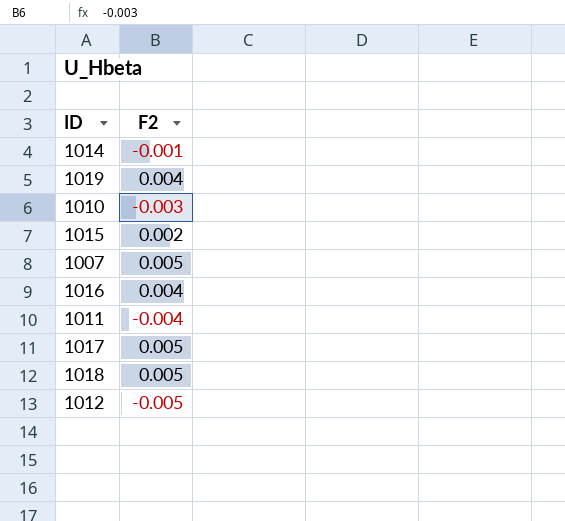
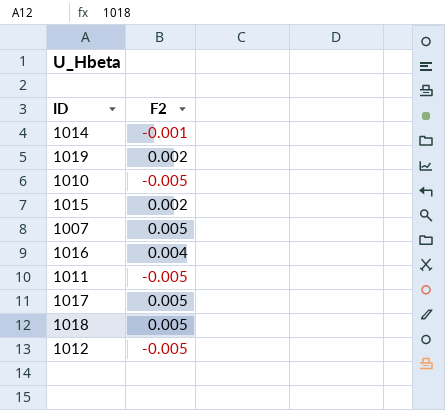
1019 | F2: 0.004 -> 0.002
1010 | F2: -0.003 -> -0.005
1011 | F2: -0.004 -> -0.005

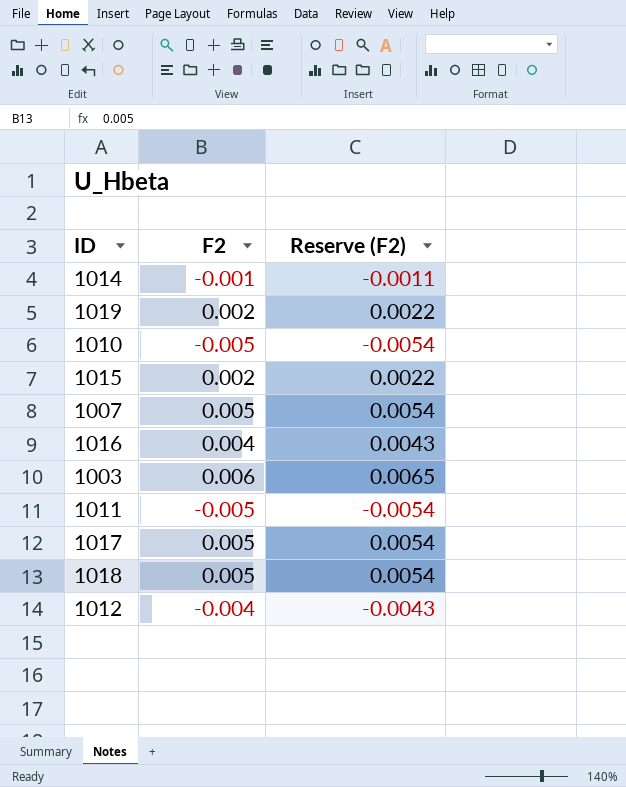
column Reserve (F2) | formula: none -> [F2] * 1.08
row 1003: none -> 0.006 | 0.0065
1012 | F2: -0.005 -> -0.004

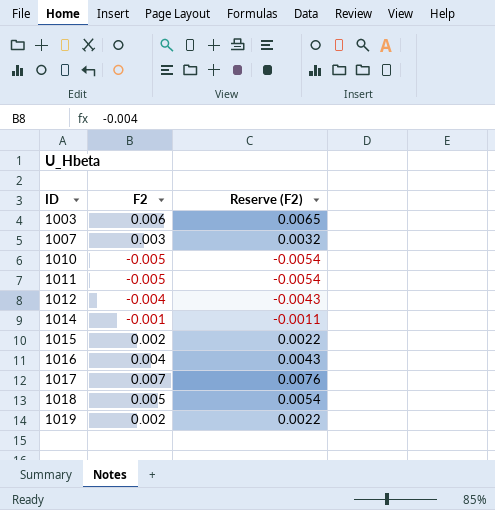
row order: none -> ID ascending
1007 | F2: 0.005 -> 0.003
1007 | Reserve (F2): 0.0054 -> 0.0032
1017 | F2: 0.005 -> 0.007
1017 | Reserve (F2): 0.0054 -> 0.0076

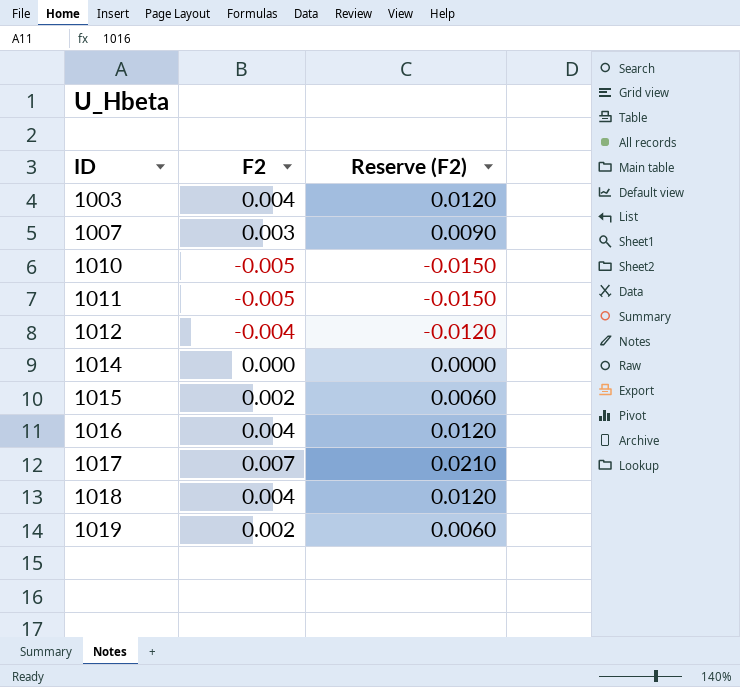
column Reserve (F2) | formula: [F2] * 1.08 -> [F2] * 3
1003 | F2: 0.006 -> 0.004
1014 | F2: -0.001 -> 0.000
1018 | F2: 0.005 -> 0.004

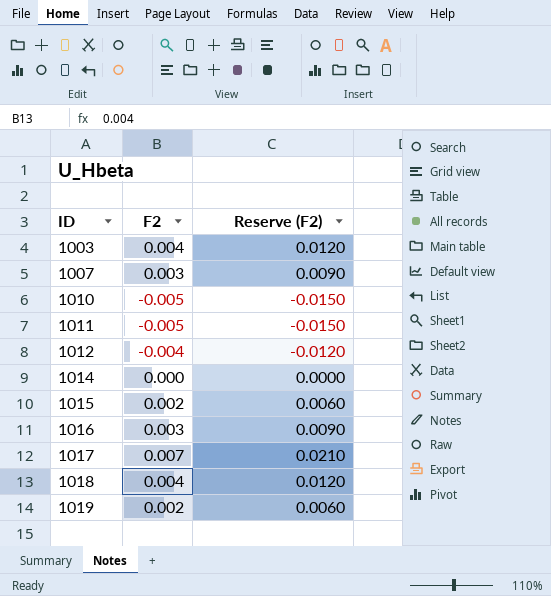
1016 | F2: 0.004 -> 0.003
1016 | Reserve (F2): 0.0120 -> 0.0090

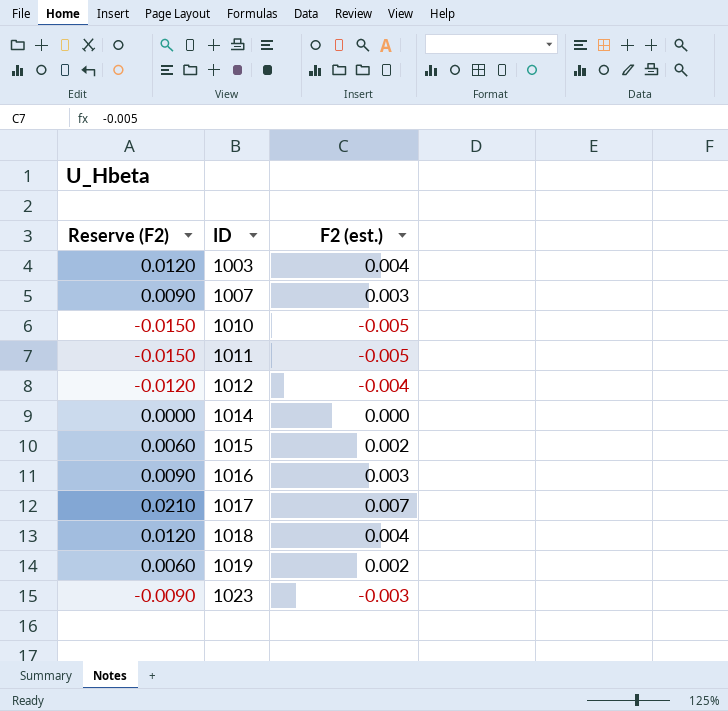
column Reserve (F2) | position: 3 -> 1
column name: F2 -> F2 (est.)
row 1023: none -> -0.0090 | -0.003

